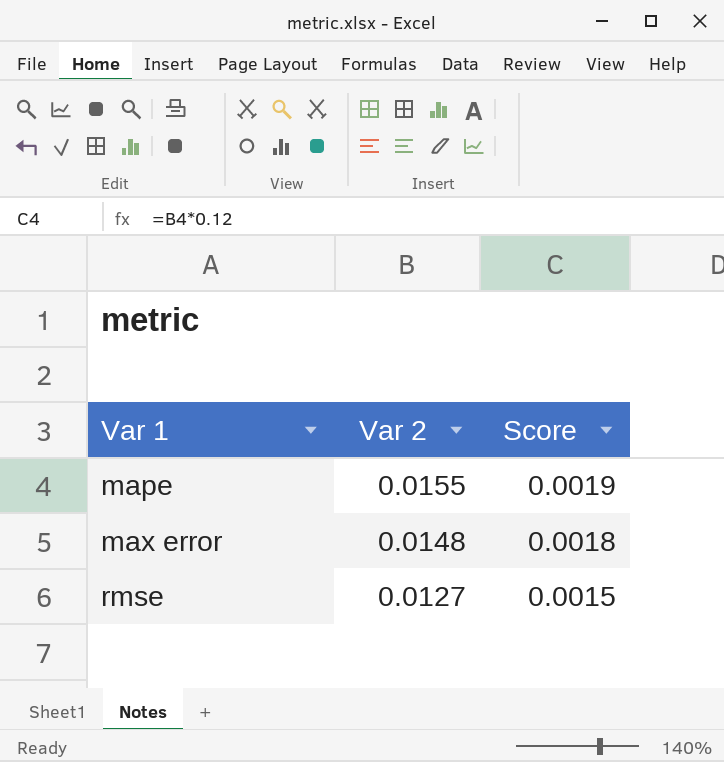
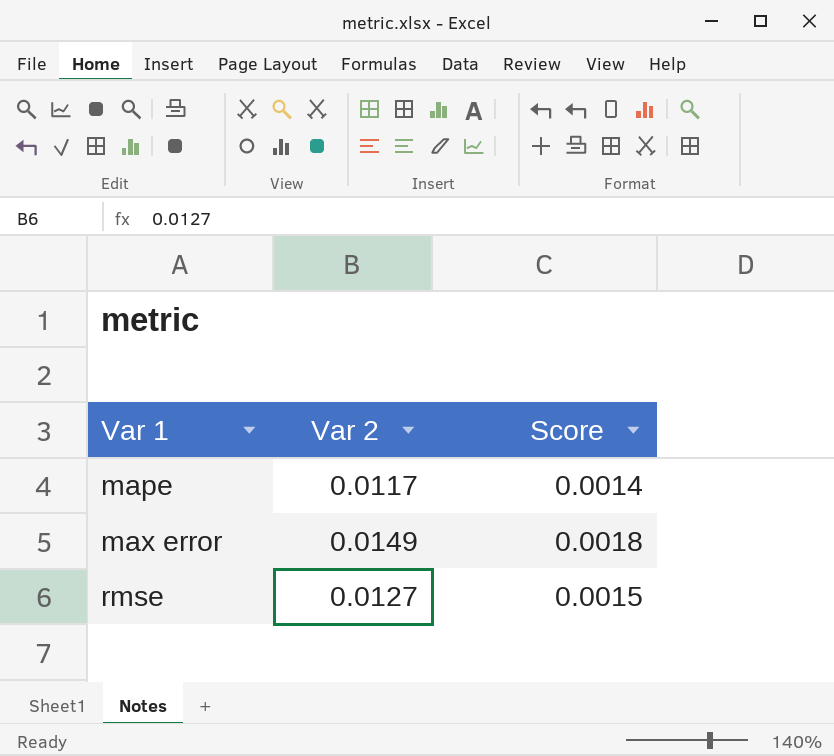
mape | Var 2: 0.0155 -> 0.0117
mape | Score: 0.0019 -> 0.0014
max error | Var 2: 0.0148 -> 0.0149

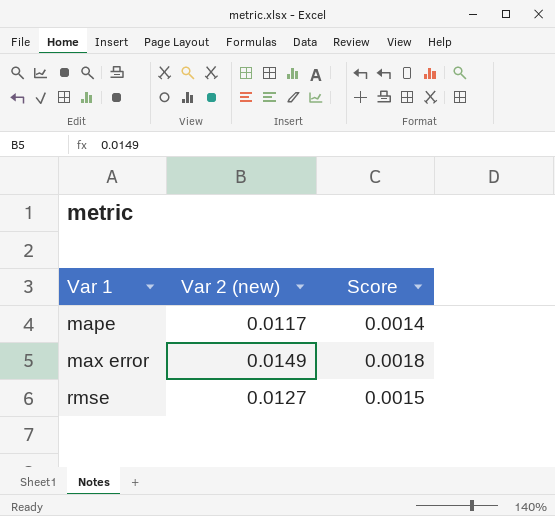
column name: Var 2 -> Var 2 (new)

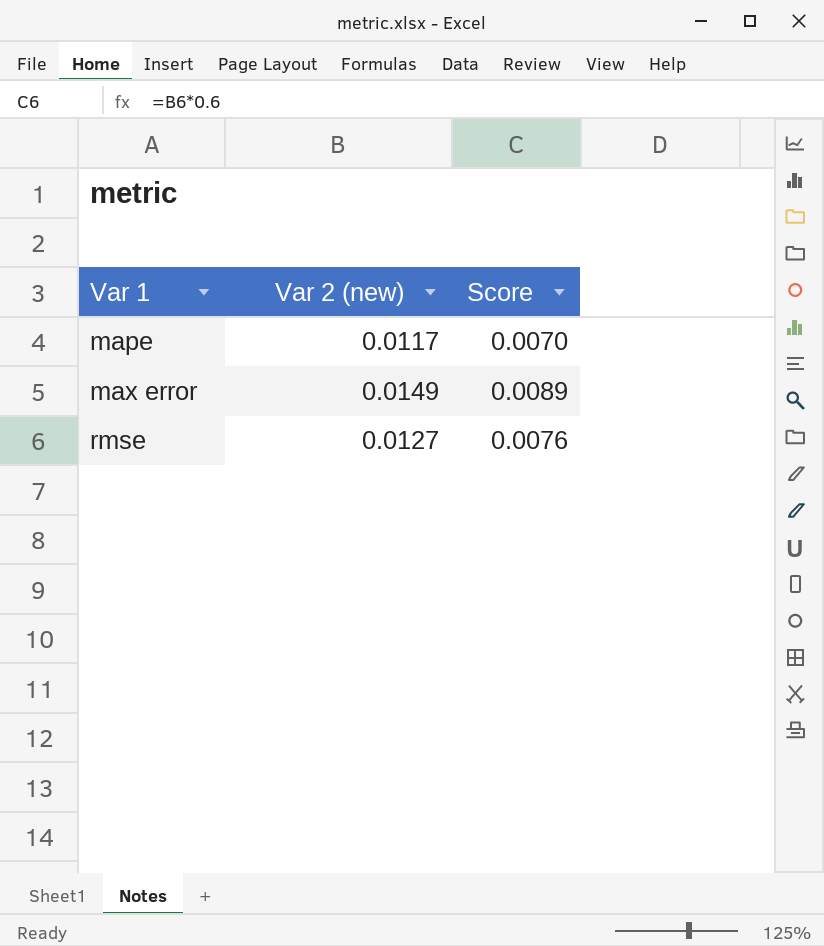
column Score | formula: [Var 2 (new)] * 0.12 -> [Var 2 (new)] * 0.6

